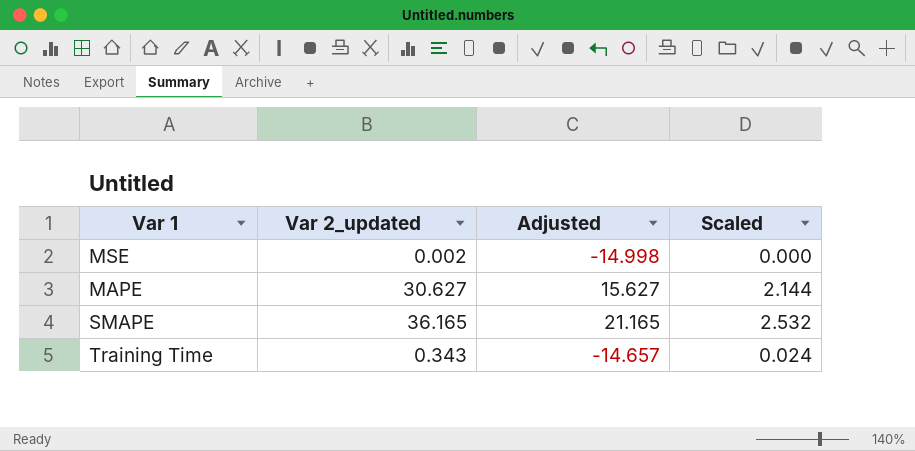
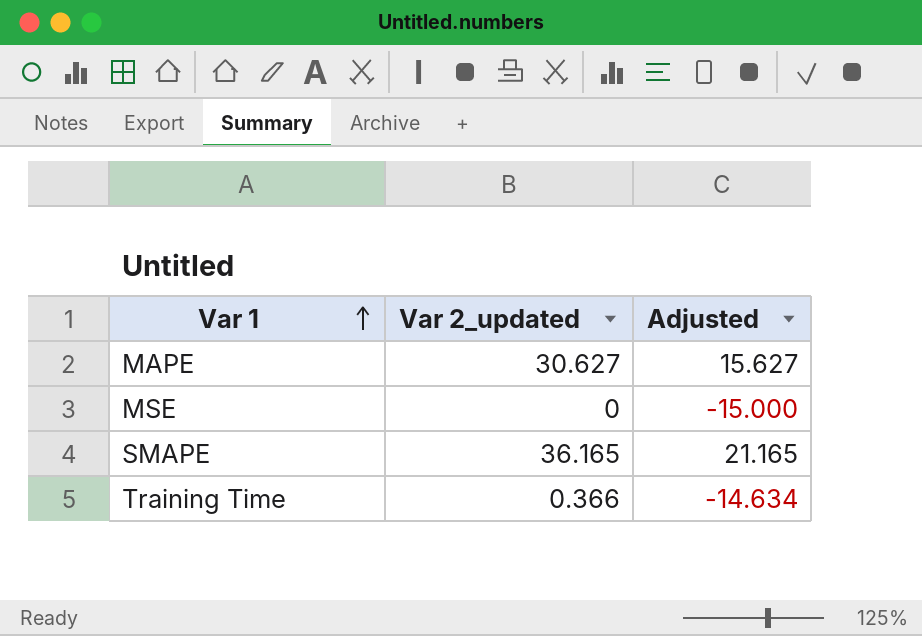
row order: none -> Var 1 ascending
column Scaled | formula: [Var 2_updated] * 0.07 -> none
MSE | Var 2_updated: 0.002 -> 0
MSE | Adjusted: -14.998 -> -15.000
Training Time | Var 2_updated: 0.343 -> 0.366
Training Time | Adjusted: -14.657 -> -14.634

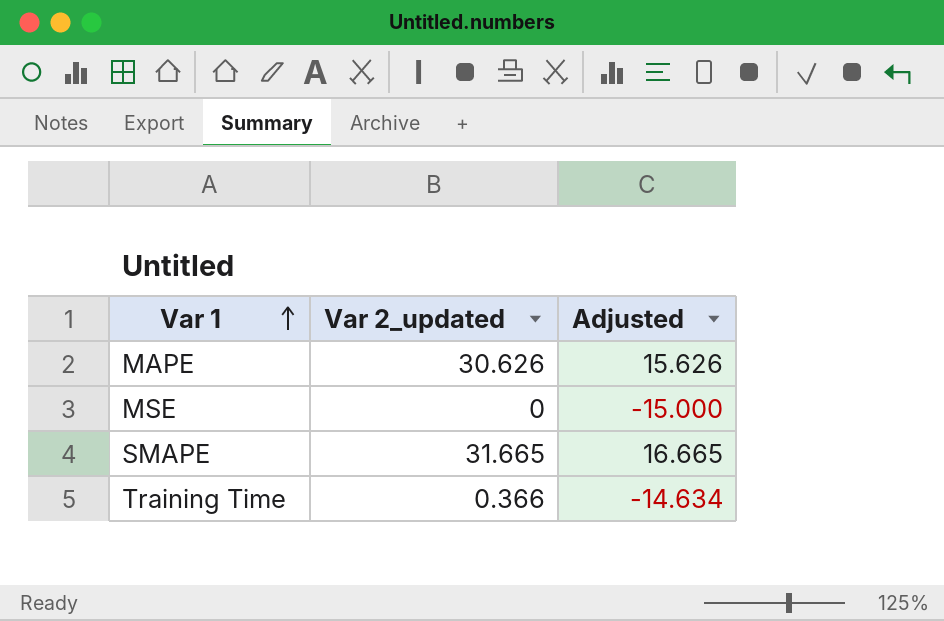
MAPE | Var 2_updated: 30.627 -> 30.626
MAPE | Adjusted: 15.627 -> 15.626
SMAPE | Var 2_updated: 36.165 -> 31.665
SMAPE | Adjusted: 21.165 -> 16.665

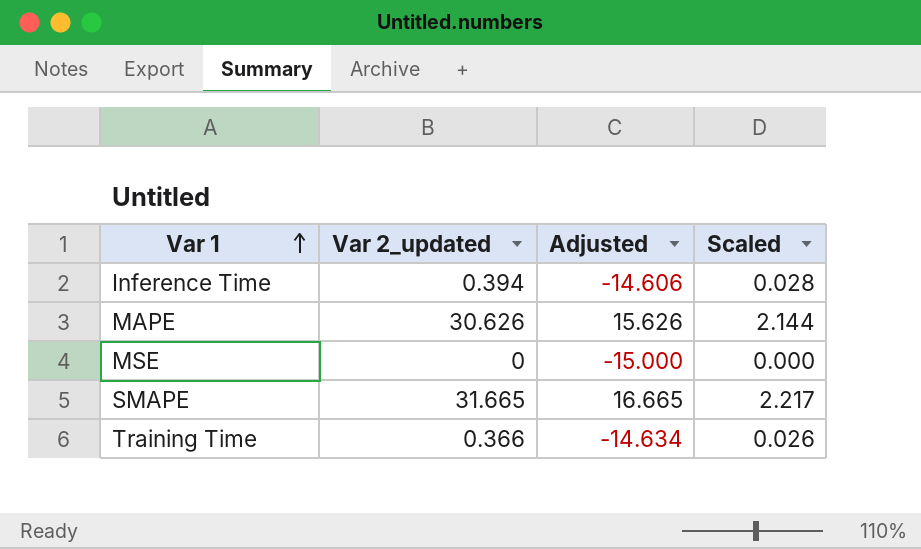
column Scaled | formula: none -> [Var 2_updated] * 0.07
row Inference Time: none -> 0.394 | -14.606 | 0.028

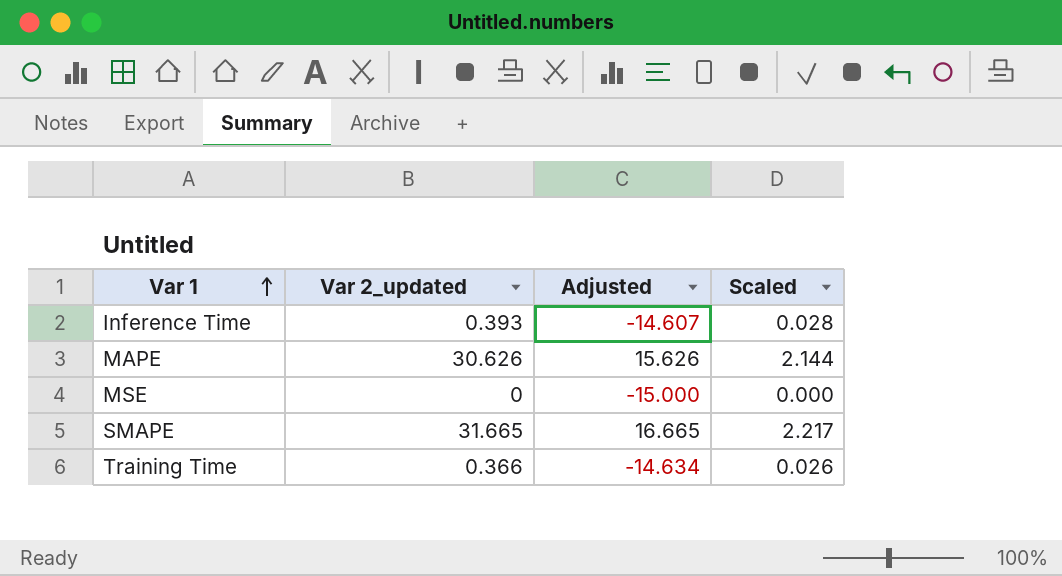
Inference Time | Var 2_updated: 0.394 -> 0.393
Inference Time | Adjusted: -14.606 -> -14.607

